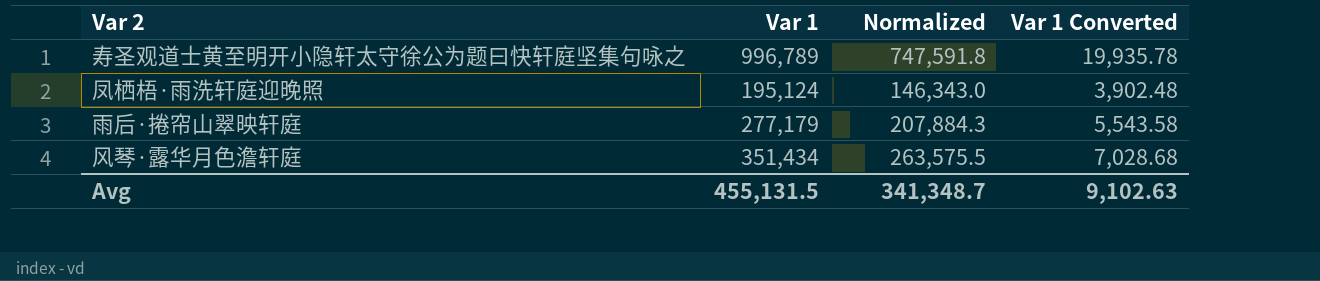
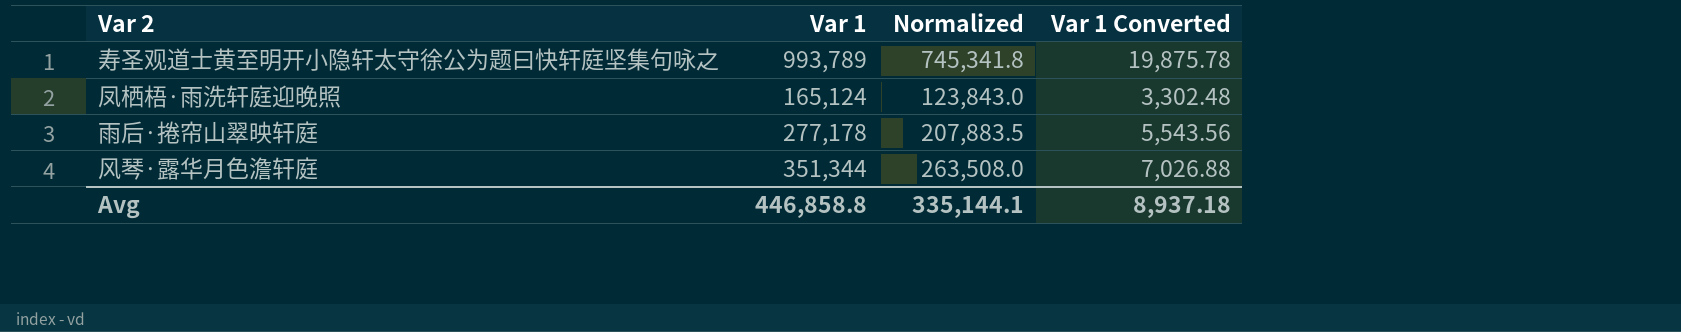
寿圣观道士黄至明开小隐轩太守徐公为题曰快轩庭坚集句咏之 | Var 1: 996,789 -> 993,789
寿圣观道士黄至明开小隐轩太守徐公为题曰快轩庭坚集句咏之 | Normalized: 747,591.8 -> 745,341.8
寿圣观道士黄至明开小隐轩太守徐公为题曰快轩庭坚集句咏之 | Var 1 Converted: 19,935.78 -> 19,875.78
凤栖梧·雨洗轩庭迎晚照 | Var 1: 195,124 -> 165,124
凤栖梧·雨洗轩庭迎晚照 | Normalized: 146,343.0 -> 123,843.0
凤栖梧·雨洗轩庭迎晚照 | Var 1 Converted: 3,902.48 -> 3,302.48
雨后·捲帘山翠映轩庭 | Var 1: 277,179 -> 277,178
雨后·捲帘山翠映轩庭 | Normalized: 207,884.3 -> 207,883.5
雨后·捲帘山翠映轩庭 | Var 1 Converted: 5,543.58 -> 5,543.56
风琴·露华月色澹轩庭 | Var 1: 351,434 -> 351,344
风琴·露华月色澹轩庭 | Normalized: 263,575.5 -> 263,508.0
风琴·露华月色澹轩庭 | Var 1 Converted: 7,028.68 -> 7,026.88
Avg | Var 1: 455,131.5 -> 446,858.8
Avg | Normalized: 341,348.7 -> 335,144.1
Avg | Var 1 Converted: 9,102.63 -> 8,937.18

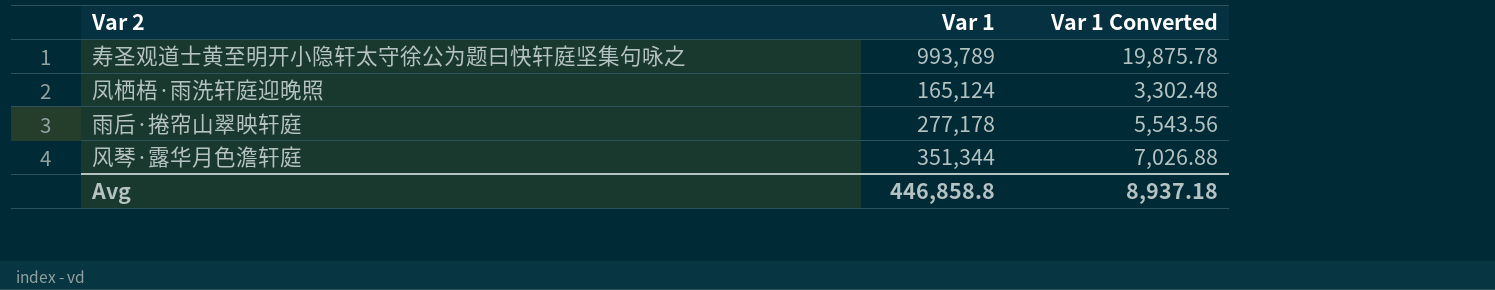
column Normalized | formula: [Var 1] * 0.75 -> none

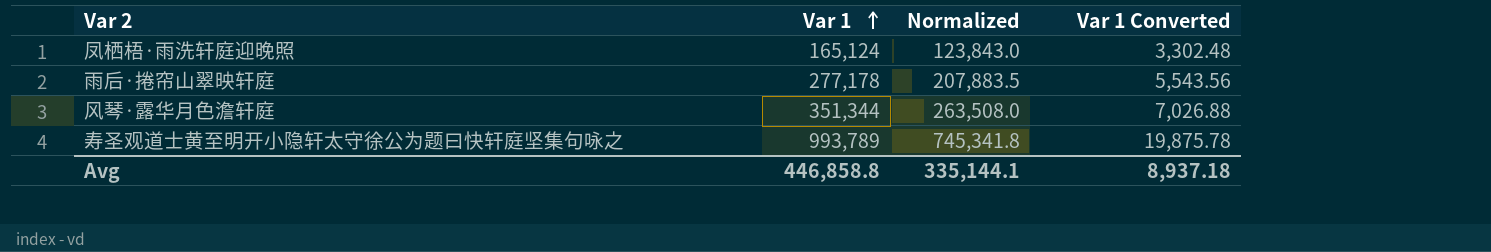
row order: none -> Var 1 ascending
column Normalized | formula: none -> [Var 1] * 0.75

